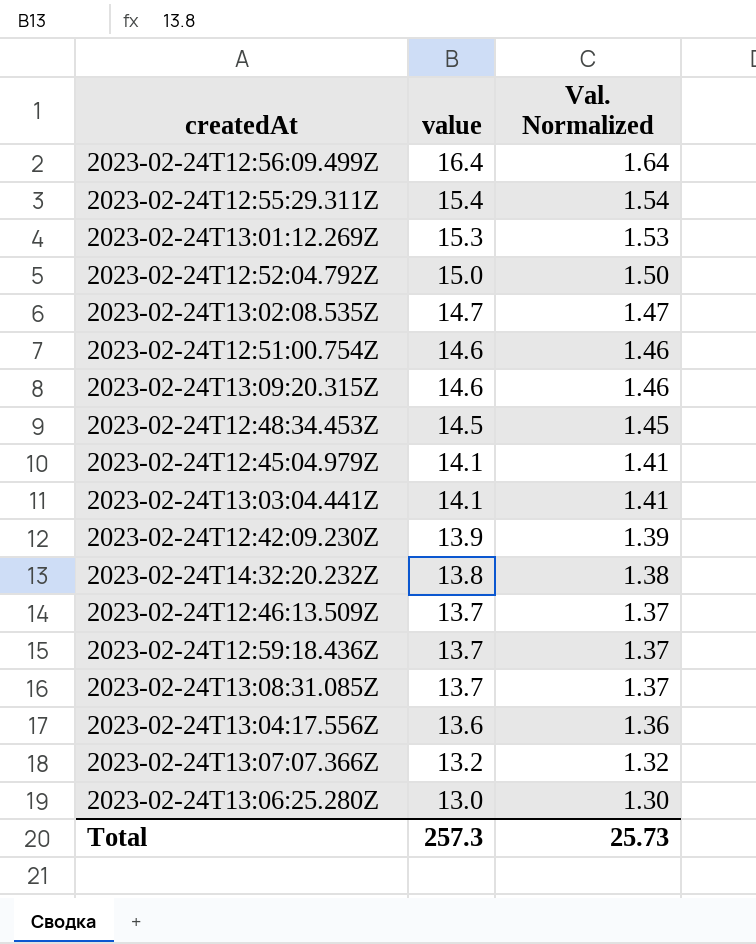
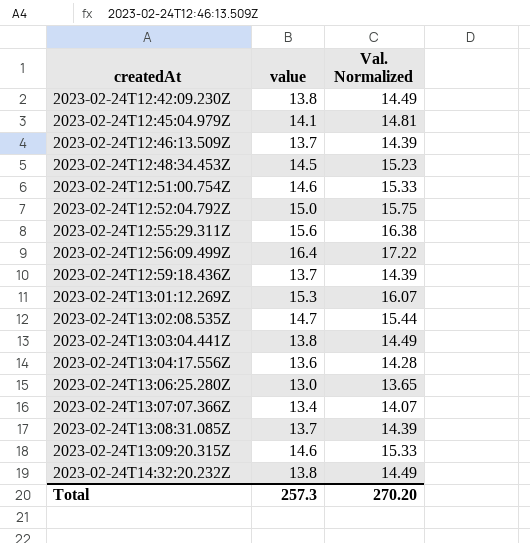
row order: value descending -> createdAt ascending
column Val. Normalized | formula: [value] * 0.1 -> [value] * 1.05
2023-02-24T12:42:09.230Z | value: 13.9 -> 13.8
2023-02-24T12:55:29.311Z | value: 15.4 -> 15.6
2023-02-24T13:03:04.441Z | value: 14.1 -> 13.8
2023-02-24T13:07:07.366Z | value: 13.2 -> 13.4
Total | Val. Normalized: 25.73 -> 270.20

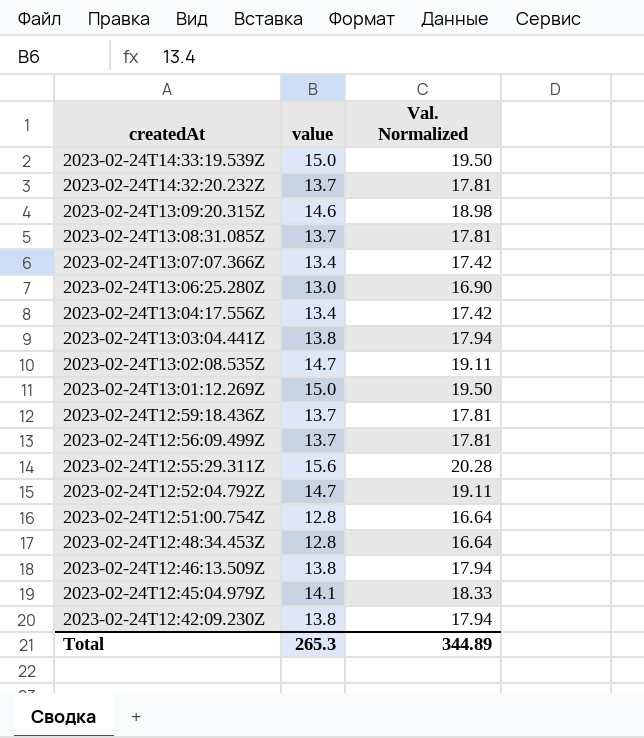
row order: createdAt ascending -> createdAt descending
column Val. Normalized | formula: [value] * 1.05 -> [value] * 1.3
row 2023-02-24T14:33:19.539Z: none -> 15.0 | 19.50
2023-02-24T14:32:20.232Z | value: 13.8 -> 13.7
2023-02-24T13:04:17.556Z | value: 13.6 -> 13.4
2023-02-24T13:01:12.269Z | value: 15.3 -> 15.0
2023-02-24T12:56:09.499Z | value: 16.4 -> 13.7
2023-02-24T12:52:04.792Z | value: 15.0 -> 14.7
2023-02-24T12:51:00.754Z | value: 14.6 -> 12.8
2023-02-24T12:48:34.453Z | value: 14.5 -> 12.8
2023-02-24T12:46:13.509Z | value: 13.7 -> 13.8
Total | value: 257.3 -> 265.3
Total | Val. Normalized: 270.20 -> 344.89

